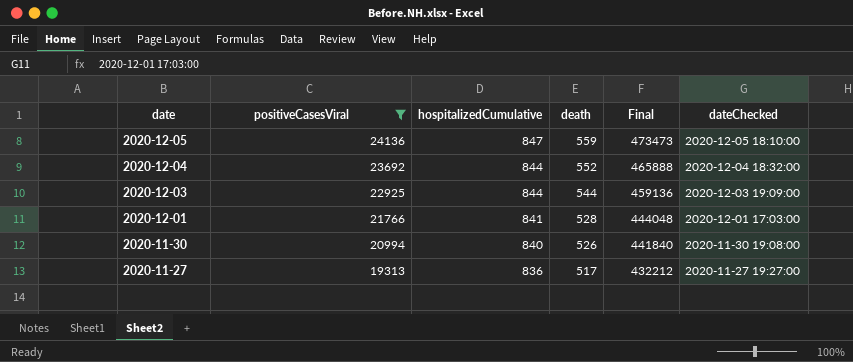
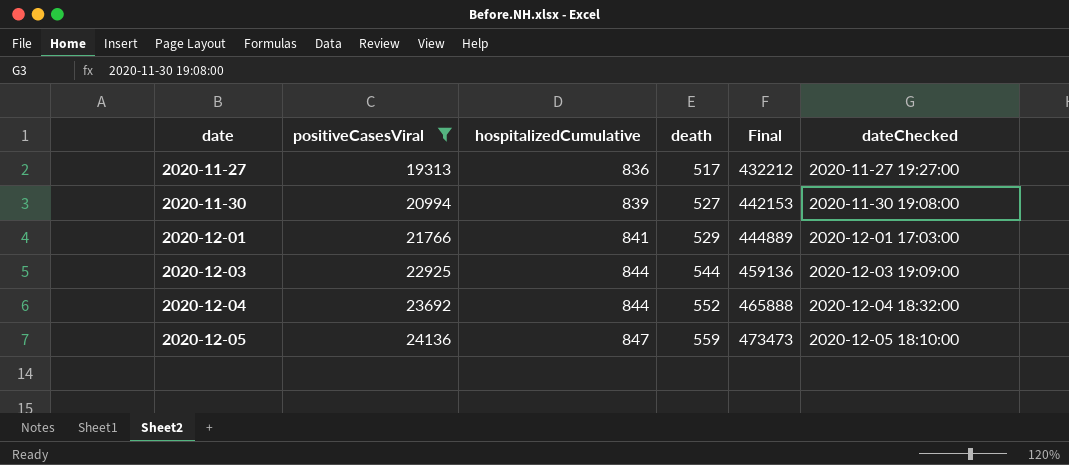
row order: date descending -> date ascending
2020-11-30 | hospitalizedCumulative: 840 -> 839
2020-11-30 | death: 526 -> 527
2020-11-30 | Final: 441840 -> 442153
2020-12-01 | death: 528 -> 529
2020-12-01 | Final: 444048 -> 444889

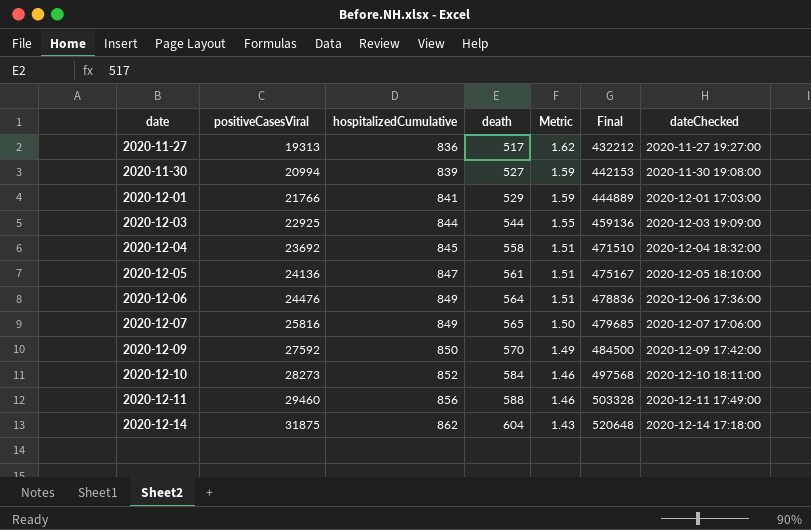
filter: positiveCasesViral <= 24136 -> none
column Metric | formula: none -> [hospitalizedCumulative] / [death]
2020-12-04 | hospitalizedCumulative: 844 -> 845
2020-12-04 | death: 552 -> 558
2020-12-04 | Final: 465888 -> 471510
2020-12-05 | death: 559 -> 561
2020-12-05 | Final: 473473 -> 475167

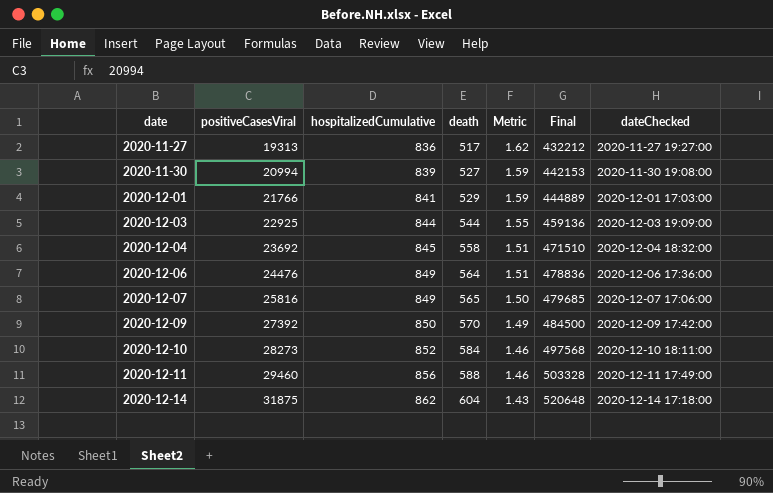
row 2020-12-05: 24136 | 847 | 561 | 1.51 | 475167 | 2020-12-05 18:10:00 -> none
2020-12-09 | positiveCasesViral: 27592 -> 27392

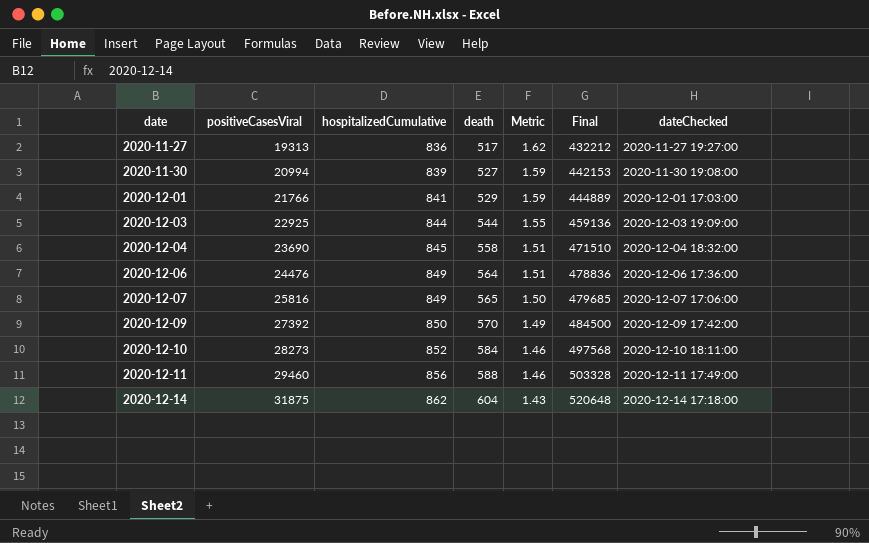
2020-12-04 | positiveCasesViral: 23692 -> 23690

